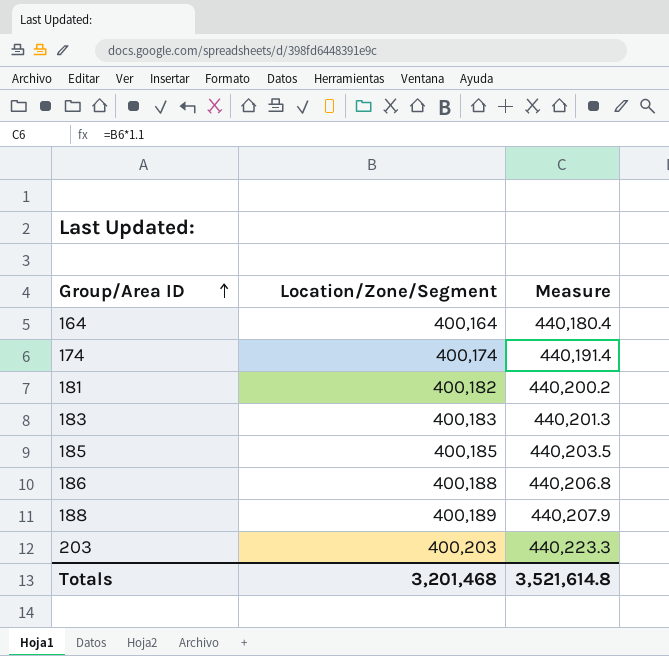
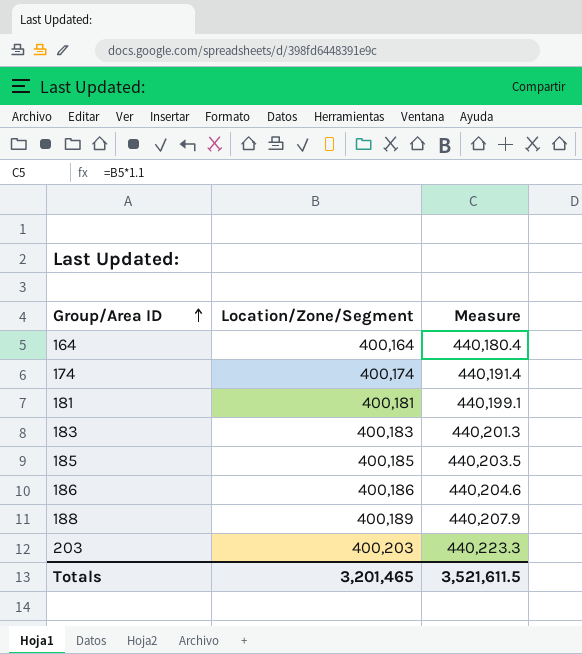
181 | Location/Zone/Segment: 400,182 -> 400,181
181 | Measure: 440,200.2 -> 440,199.1
186 | Location/Zone/Segment: 400,188 -> 400,186
186 | Measure: 440,206.8 -> 440,204.6
Totals | Location/Zone/Segment: 3,201,468 -> 3,201,465
Totals | Measure: 3,521,614.8 -> 3,521,611.5

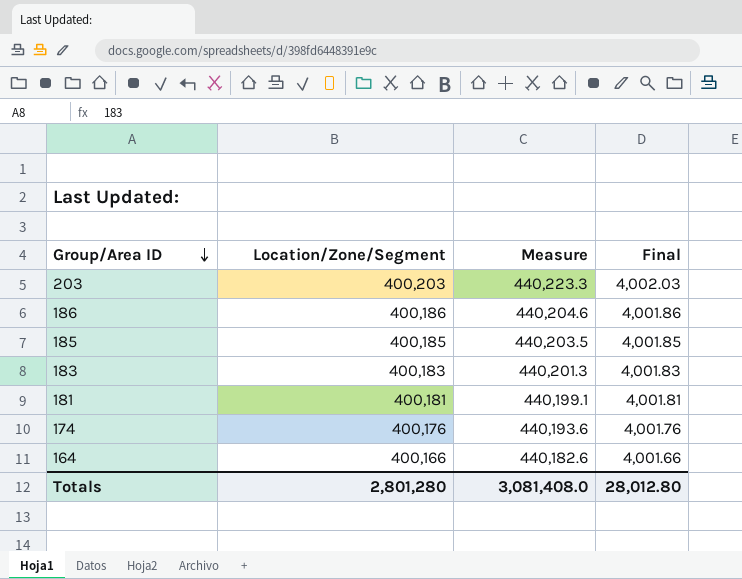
row order: Group/Area ID ascending -> Group/Area ID descending
column Final | formula: none -> [Location/Zone/Segment] * 0.01
row 188: 400,189 | 440,207.9 -> none
174 | Location/Zone/Segment: 400,174 -> 400,176
174 | Measure: 440,191.4 -> 440,193.6
164 | Location/Zone/Segment: 400,164 -> 400,166
164 | Measure: 440,180.4 -> 440,182.6
Totals | Location/Zone/Segment: 3,201,465 -> 2,801,280
Totals | Measure: 3,521,611.5 -> 3,081,408.0

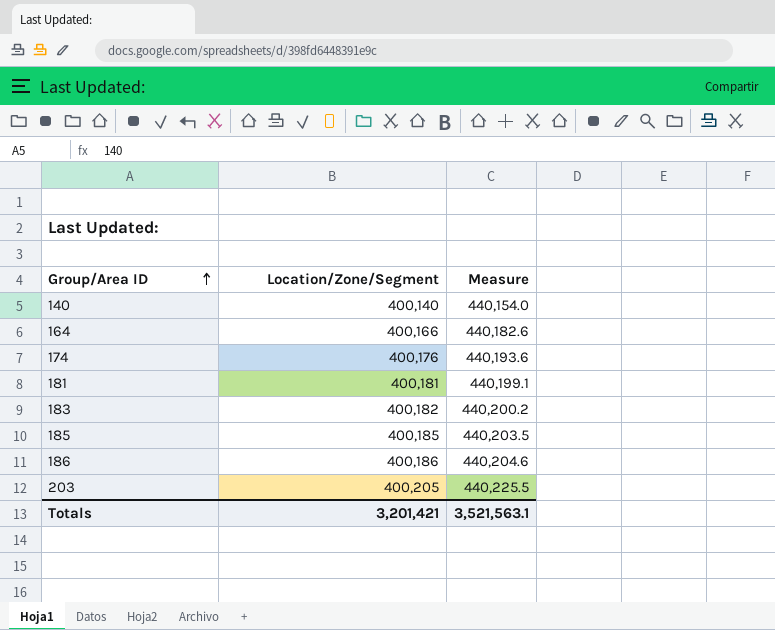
row order: Group/Area ID descending -> Group/Area ID ascending
column Final | formula: [Location/Zone/Segment] * 0.01 -> none
row 140: none -> 400,140 | 440,154.0
183 | Location/Zone/Segment: 400,183 -> 400,182
183 | Measure: 440,201.3 -> 440,200.2
203 | Location/Zone/Segment: 400,203 -> 400,205
203 | Measure: 440,223.3 -> 440,225.5
Totals | Location/Zone/Segment: 2,801,280 -> 3,201,421
Totals | Measure: 3,081,408.0 -> 3,521,563.1

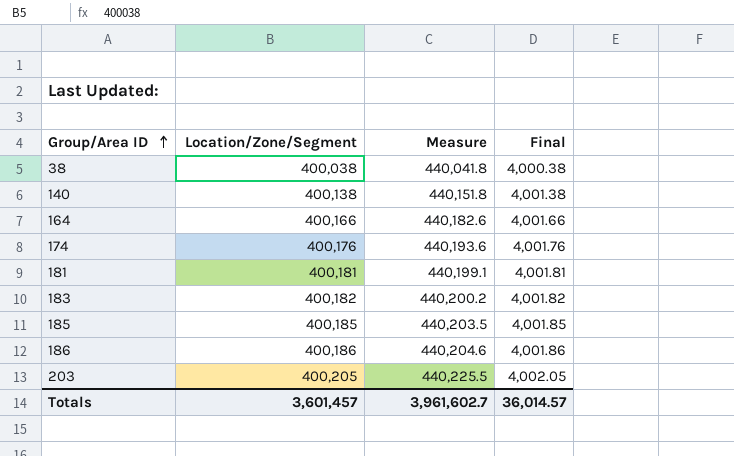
column Final | formula: none -> [Location/Zone/Segment] * 0.01
row 38: none -> 400,038 | 440,041.8 | 4,000.38
140 | Location/Zone/Segment: 400,140 -> 400,138
140 | Measure: 440,154.0 -> 440,151.8
Totals | Location/Zone/Segment: 3,201,421 -> 3,601,457
Totals | Measure: 3,521,563.1 -> 3,961,602.7

